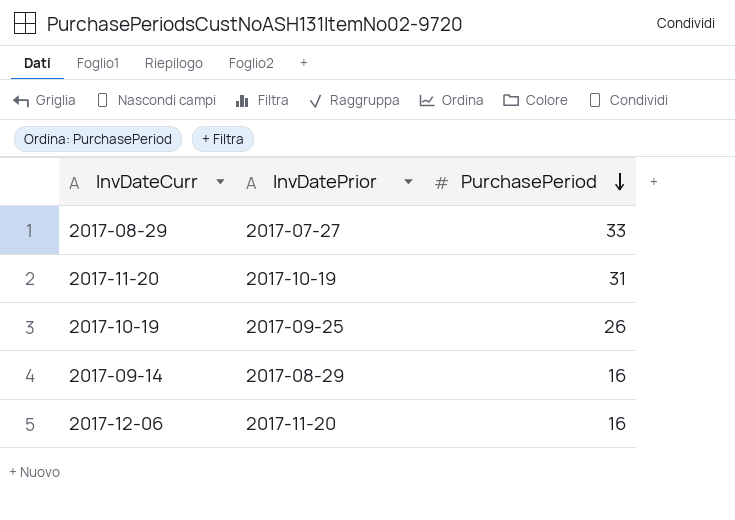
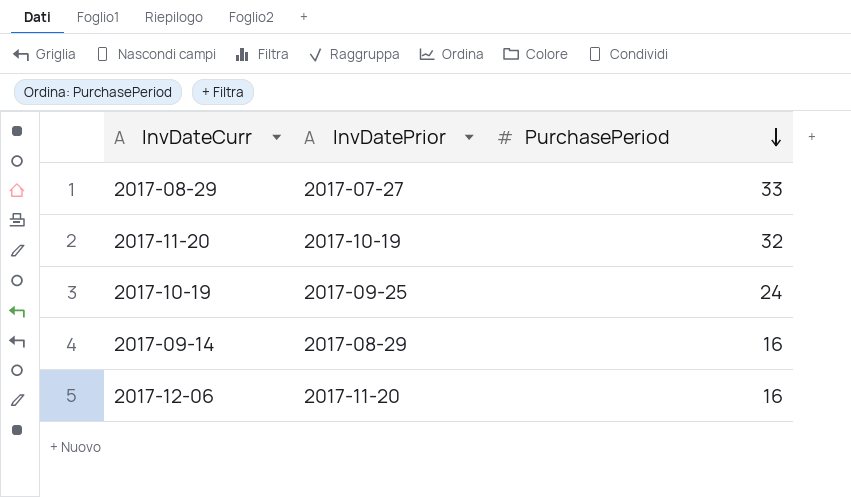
2017-11-20 | PurchasePeriod: 31 -> 32
2017-10-19 | PurchasePeriod: 26 -> 24

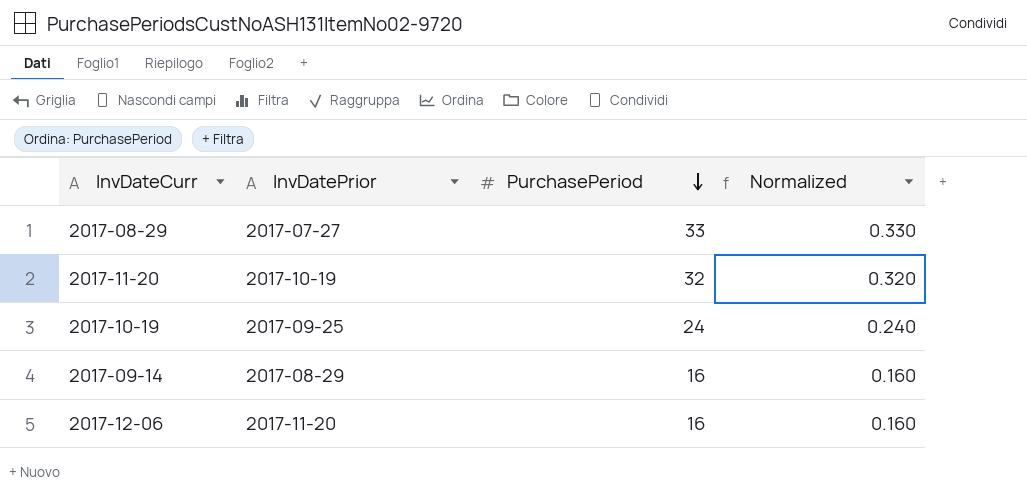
column Normalized | formula: none -> [PurchasePeriod] * 0.01

